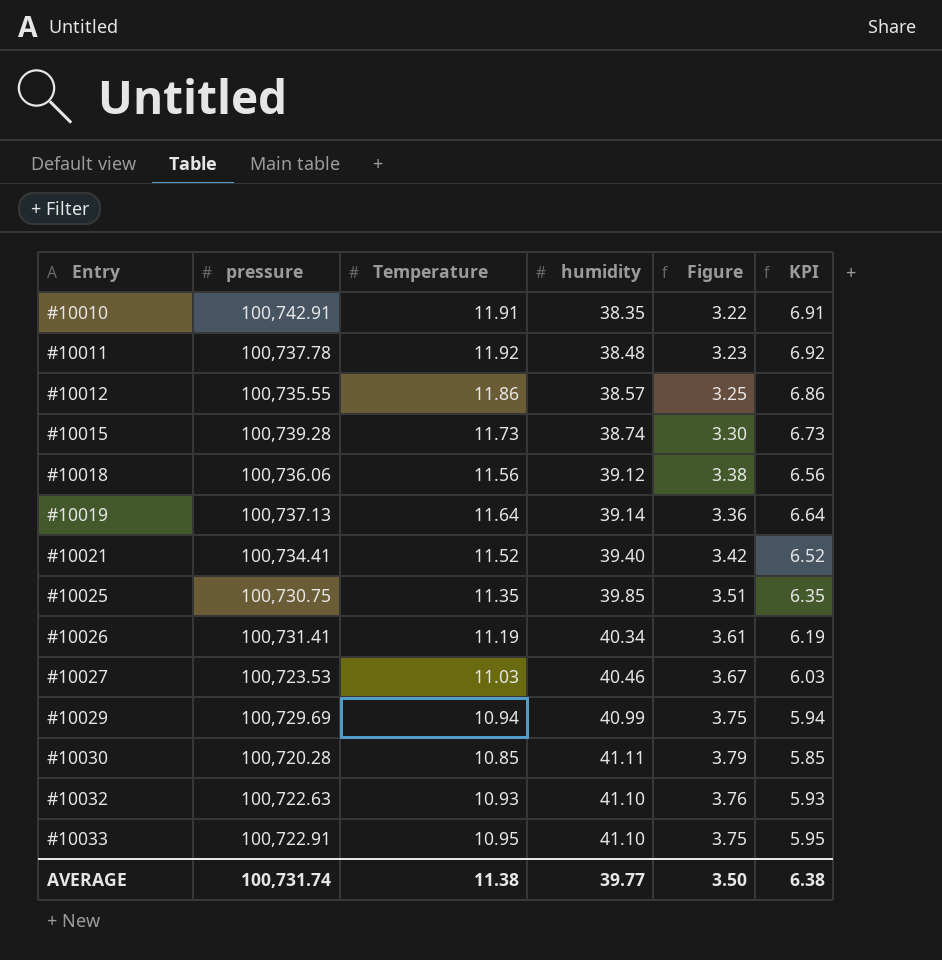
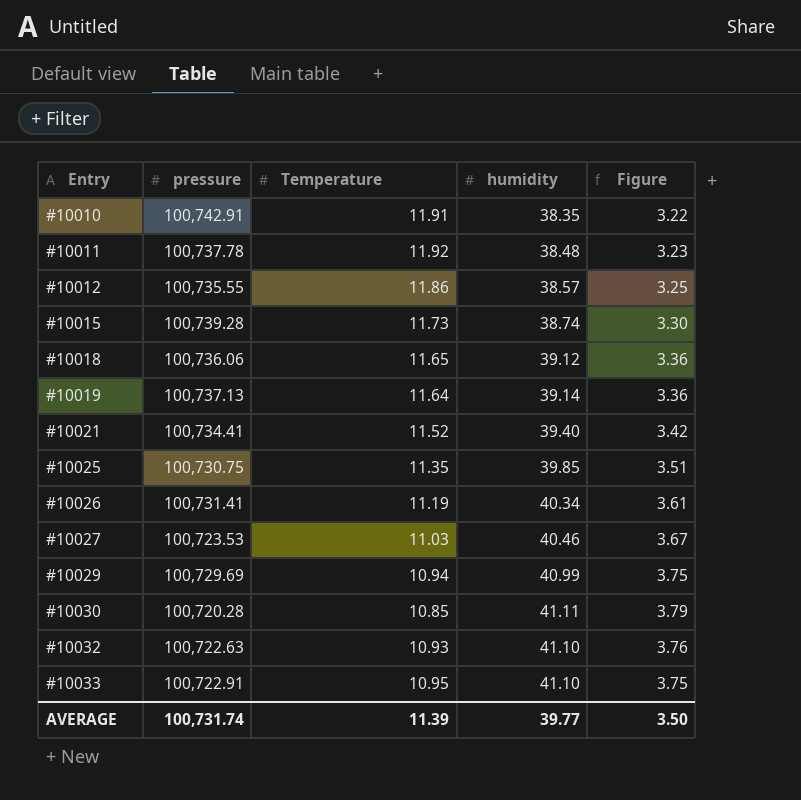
column KPI | formula: [Temperature] - 5 -> none
#10018 | Temperature: 11.56 -> 11.65
#10018 | Figure: 3.38 -> 3.36
AVERAGE | Temperature: 11.38 -> 11.39

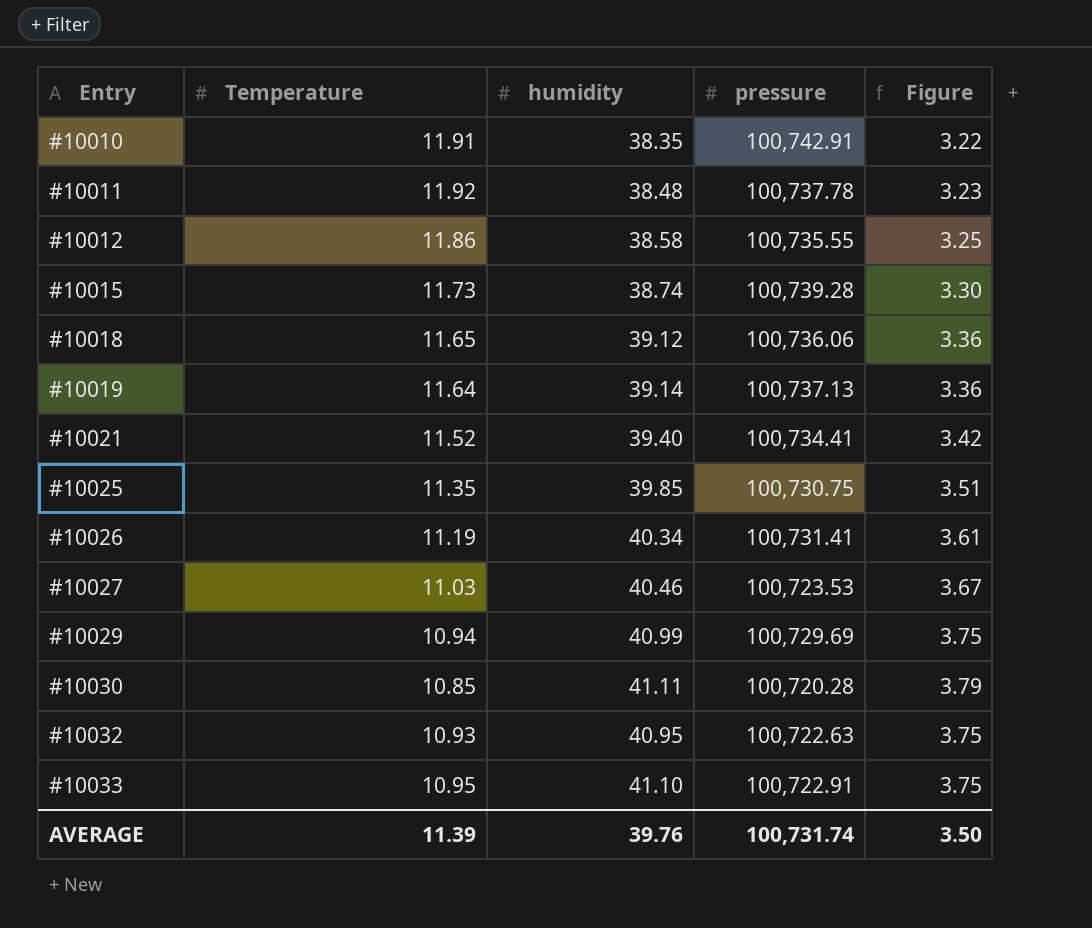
column pressure | position: 2 -> 4
#10012 | humidity: 38.57 -> 38.58
#10032 | humidity: 41.10 -> 40.95
#10032 | Figure: 3.76 -> 3.75
AVERAGE | humidity: 39.77 -> 39.76

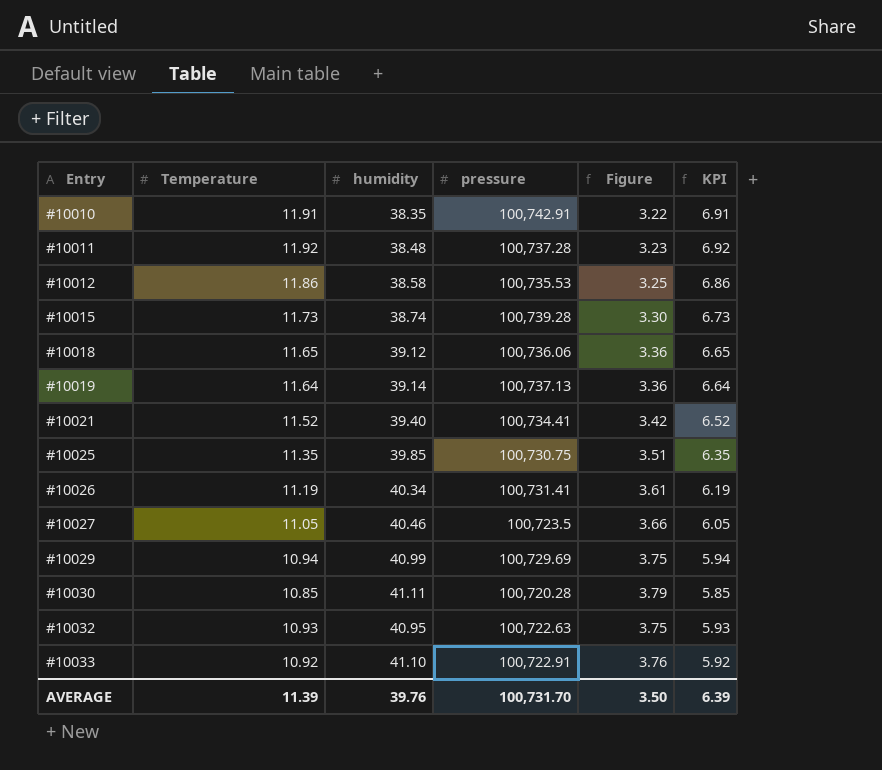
column KPI | formula: none -> [Temperature] - 5
#10011 | pressure: 100,737.78 -> 100,737.28
#10012 | pressure: 100,735.55 -> 100,735.53
#10027 | Temperature: 11.03 -> 11.05
#10027 | pressure: 100,723.53 -> 100,723.5
#10027 | Figure: 3.67 -> 3.66
#10033 | Temperature: 10.95 -> 10.92
#10033 | Figure: 3.75 -> 3.76
AVERAGE | pressure: 100,731.74 -> 100,731.70

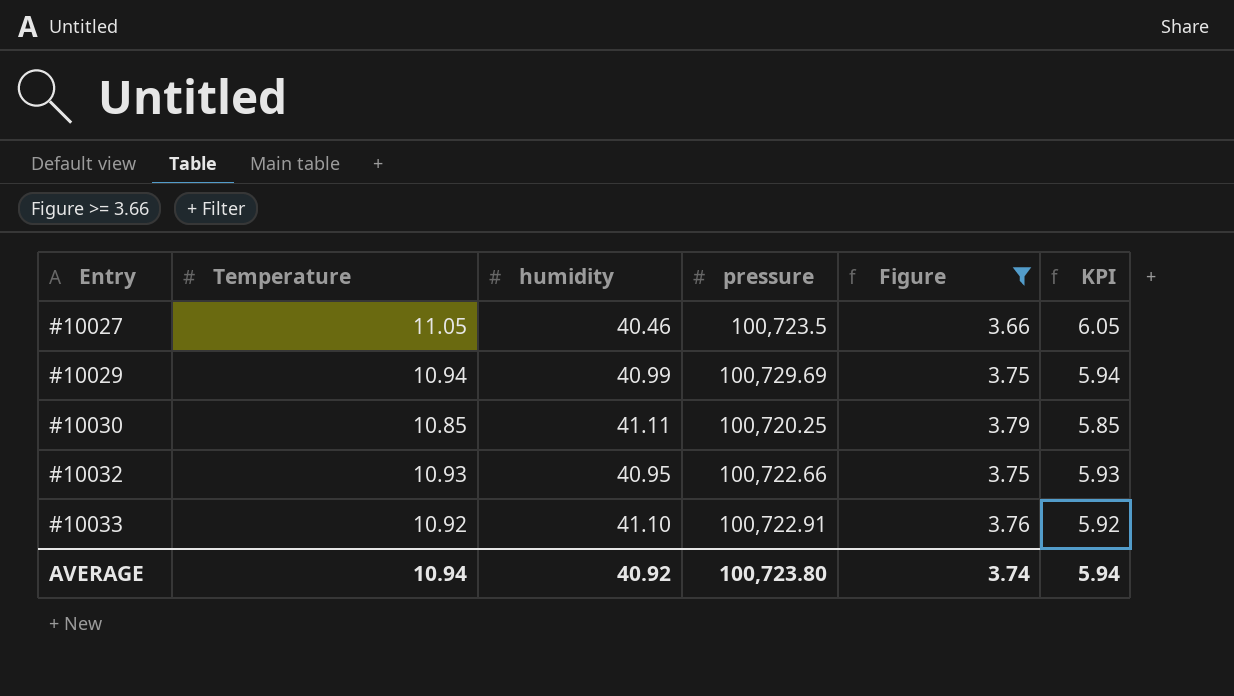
filter: none -> Figure >= 3.66
#10030 | pressure: 100,720.28 -> 100,720.25
#10032 | pressure: 100,722.63 -> 100,722.66
AVERAGE | Temperature: 11.39 -> 10.94
AVERAGE | humidity: 39.76 -> 40.92
AVERAGE | pressure: 100,731.70 -> 100,723.80
AVERAGE | Figure: 3.50 -> 3.74
AVERAGE | KPI: 6.39 -> 5.94

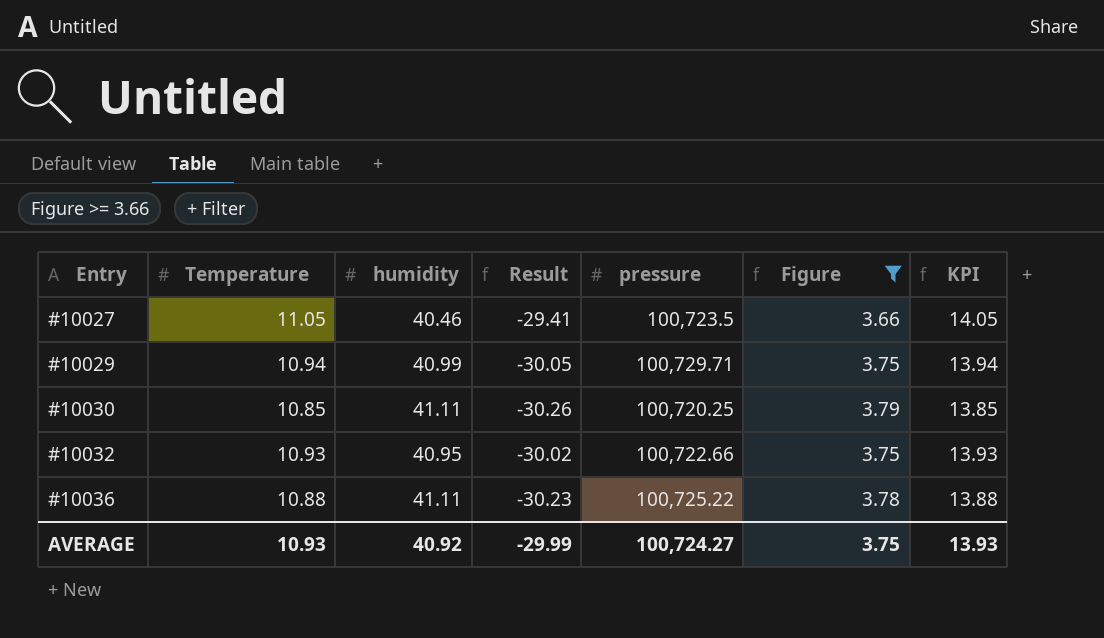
column Result | formula: none -> [Temperature] - [humidity]
column KPI | formula: [Temperature] - 5 -> [Temperature] + 3
row #10033: 10.92 | 41.10 | 100,722.91 | 3.76 | 5.92 -> none
#10029 | pressure: 100,729.69 -> 100,729.71
row #10036: none -> 10.88 | 41.11 | -30.23 | 100,725.22 | 3.78 | 13.88
AVERAGE | Temperature: 10.94 -> 10.93
AVERAGE | pressure: 100,723.80 -> 100,724.27
AVERAGE | Figure: 3.74 -> 3.75
AVERAGE | KPI: 5.94 -> 13.93

